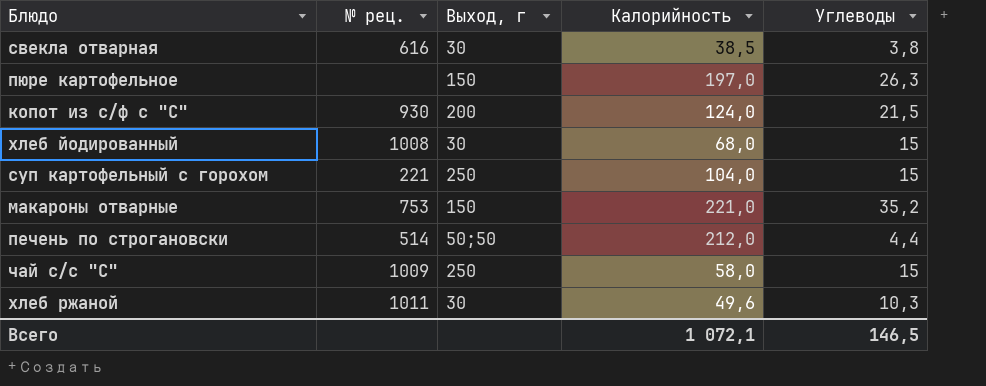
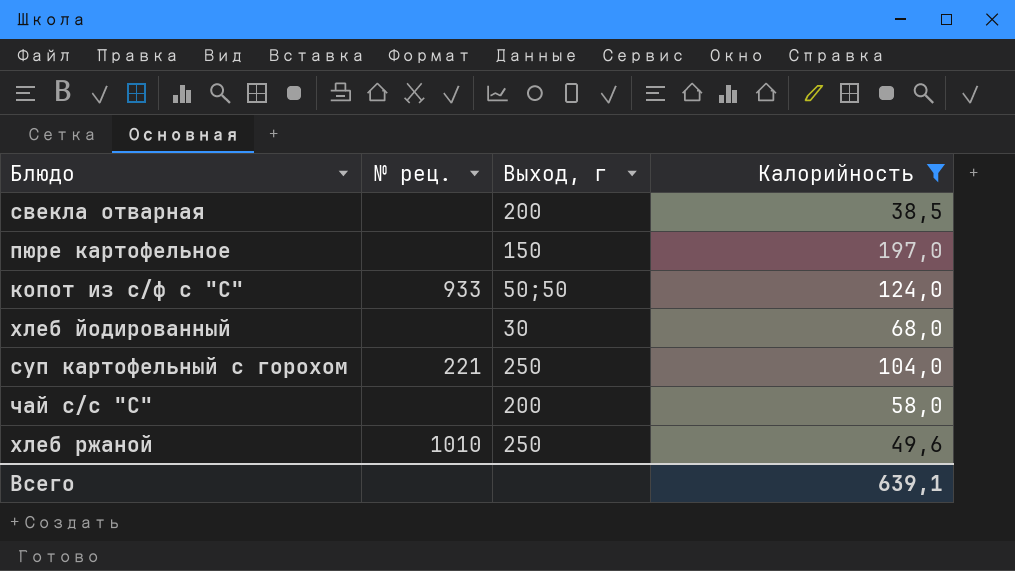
filter: none -> Калорийность <= 197,0
column Углеводы | position: 5 -> none
свекла отварная | № рец.: 616 -> none
свекла отварная | Выход, г: 30 -> 200
копот из с/ф с "С" | № рец.: 930 -> 933
копот из с/ф с "С" | Выход, г: 200 -> 50;50
хлеб йодированный | № рец.: 1008 -> none
чай с/с "С" | № рец.: 1009 -> none
чай с/с "С" | Выход, г: 250 -> 200
хлеб ржаной | № рец.: 1011 -> 1010
хлеб ржаной | Выход, г: 30 -> 250
Всего | Калорийность: 1 072,1 -> 639,1

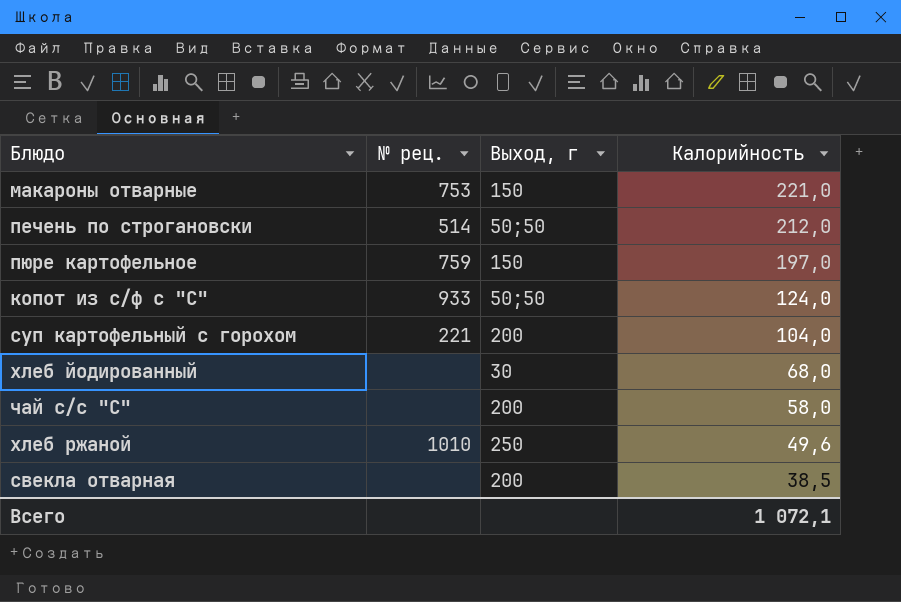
filter: Калорийность <= 197,0 -> none
row order: none -> Калорийность descending
пюре картофельное | № рец.: none -> 759
суп картофельный с горохом | Выход, г: 250 -> 200
Всего | Калорийность: 639,1 -> 1 072,1

